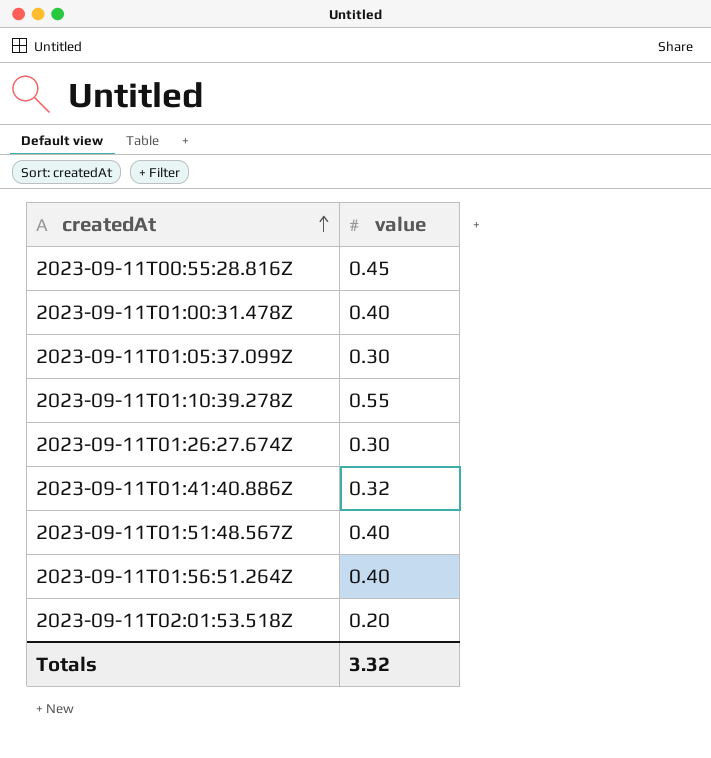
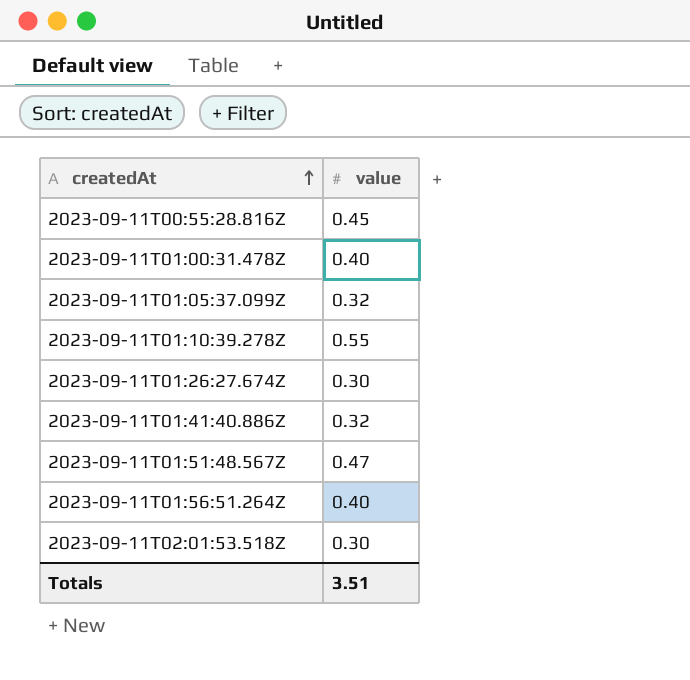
2023-09-11T01:05:37.099Z | value: 0.30 -> 0.32
2023-09-11T01:51:48.567Z | value: 0.40 -> 0.47
2023-09-11T02:01:53.518Z | value: 0.20 -> 0.30
Totals | value: 3.32 -> 3.51

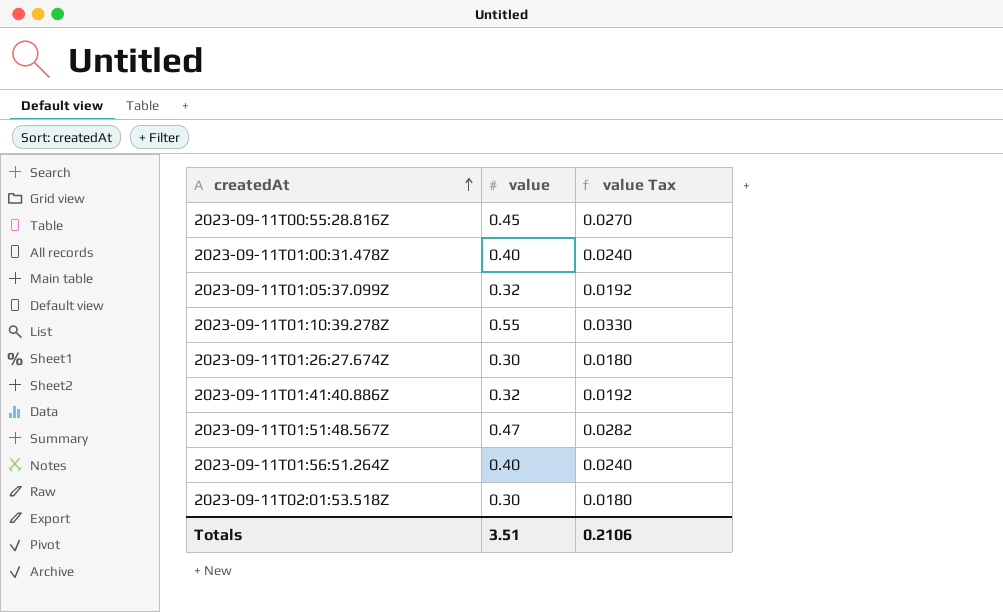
column value Tax | formula: none -> [value] * 0.06

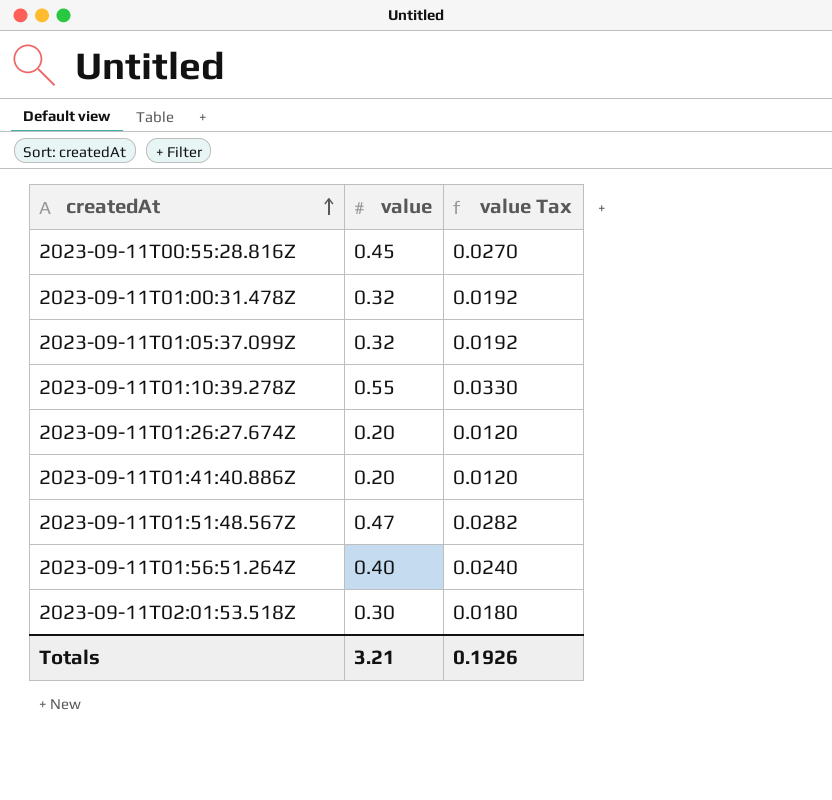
2023-09-11T01:00:31.478Z | value: 0.40 -> 0.32
2023-09-11T01:00:31.478Z | value Tax: 0.0240 -> 0.0192
2023-09-11T01:26:27.674Z | value: 0.30 -> 0.20
2023-09-11T01:26:27.674Z | value Tax: 0.0180 -> 0.0120
2023-09-11T01:41:40.886Z | value: 0.32 -> 0.20
2023-09-11T01:41:40.886Z | value Tax: 0.0192 -> 0.0120
Totals | value: 3.51 -> 3.21
Totals | value Tax: 0.2106 -> 0.1926

